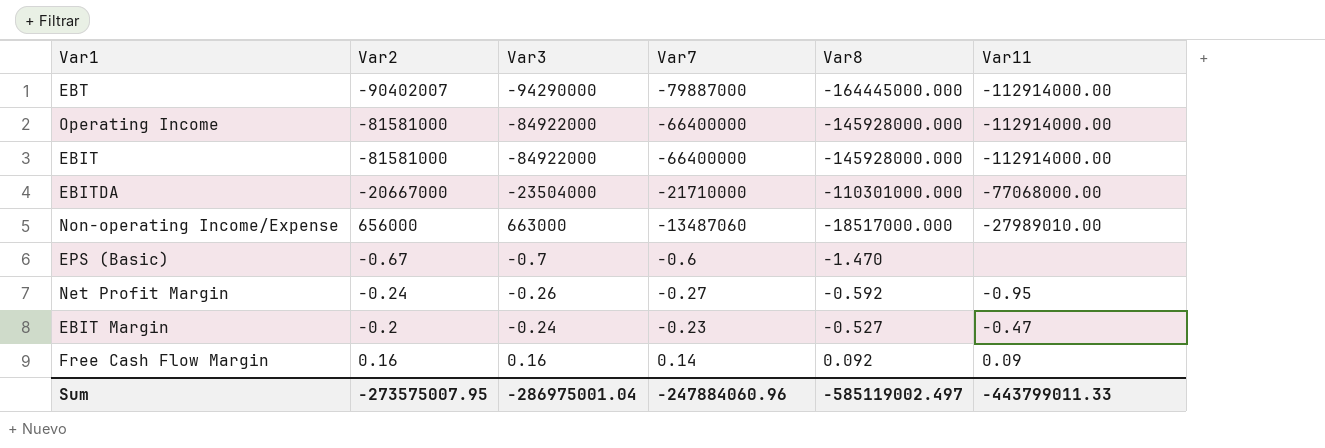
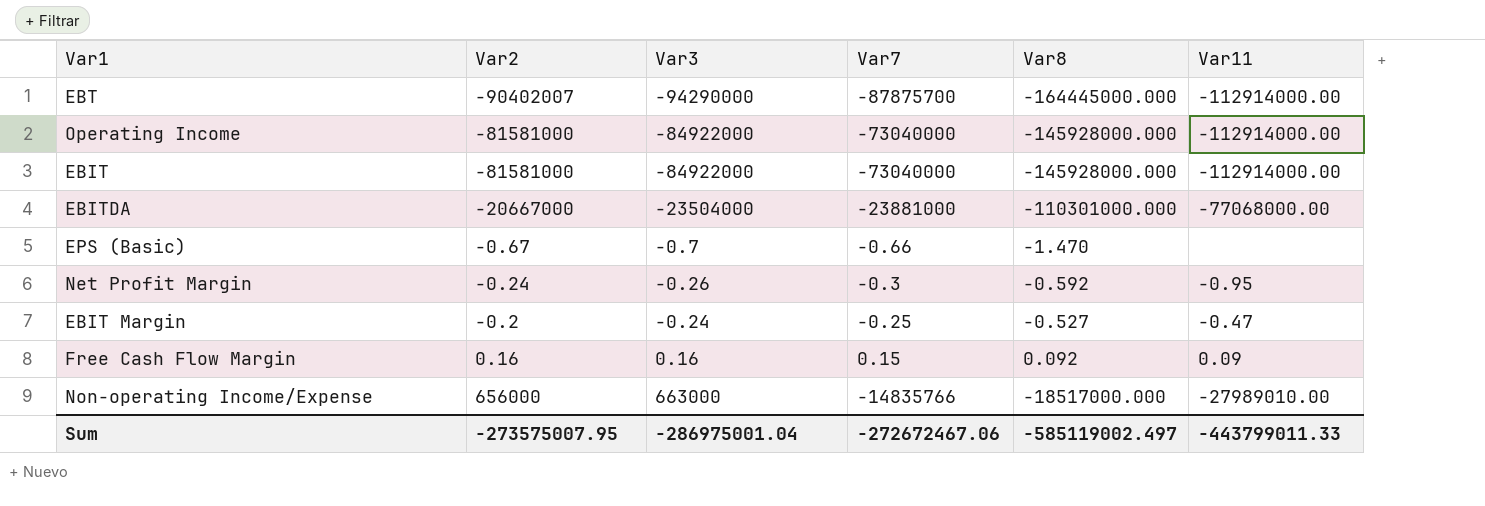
row order: Var7 ascending -> Var2 ascending
EBT | Var7: -79887000 -> -87875700
Operating Income | Var7: -66400000 -> -73040000
EBIT | Var7: -66400000 -> -73040000
EBITDA | Var7: -21710000 -> -23881000
EPS (Basic) | Var7: -0.6 -> -0.66
Net Profit Margin | Var7: -0.27 -> -0.3
EBIT Margin | Var7: -0.23 -> -0.25
Free Cash Flow Margin | Var7: 0.14 -> 0.15
Non-operating Income/Expense | Var7: -13487060 -> -14835766
Sum | Var7: -247884060.96 -> -272672467.06

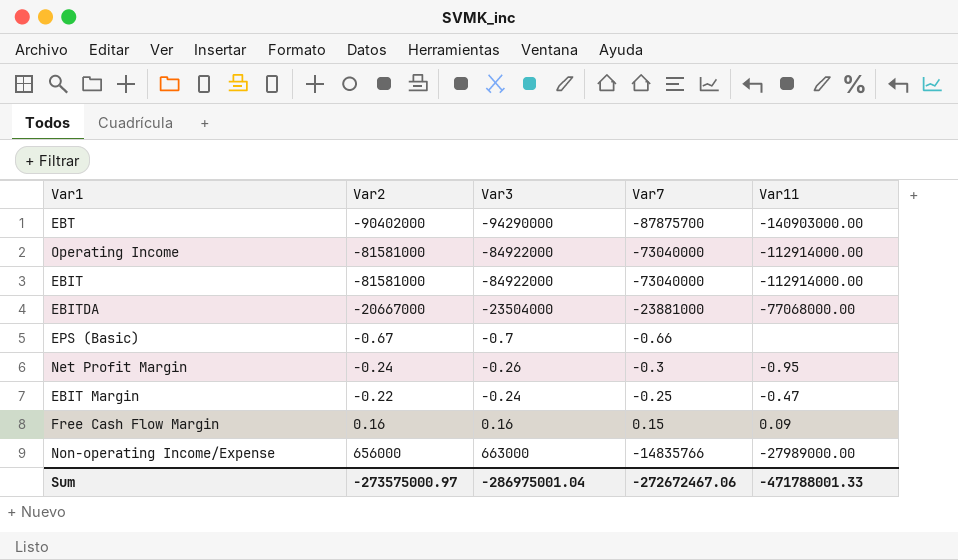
column Var8 | position: 5 -> none
EBT | Var2: -90402007 -> -90402000
EBT | Var11: -112914000.00 -> -140903000.00
EBIT Margin | Var2: -0.2 -> -0.22
Non-operating Income/Expense | Var11: -27989010.00 -> -27989000.00
Sum | Var2: -273575007.95 -> -273575000.97
Sum | Var11: -443799011.33 -> -471788001.33

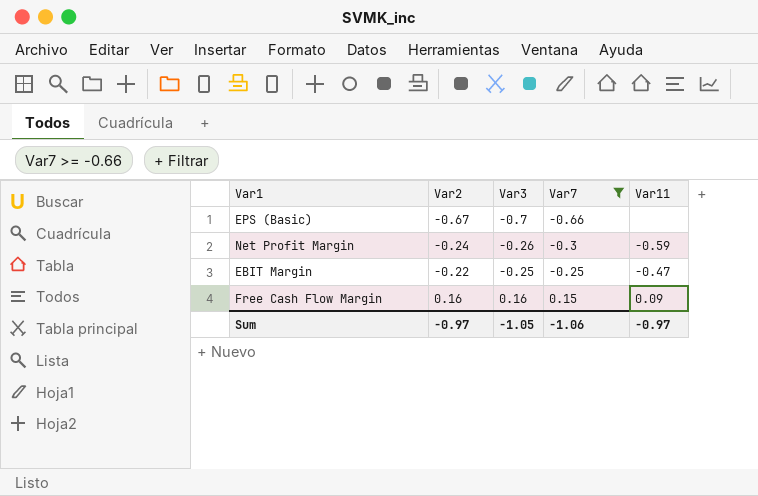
filter: none -> Var7 >= -0.66
Net Profit Margin | Var11: -0.95 -> -0.59
EBIT Margin | Var3: -0.24 -> -0.25
Sum | Var2: -273575000.97 -> -0.97
Sum | Var3: -286975001.04 -> -1.05
Sum | Var7: -272672467.06 -> -1.06
Sum | Var11: -471788001.33 -> -0.97

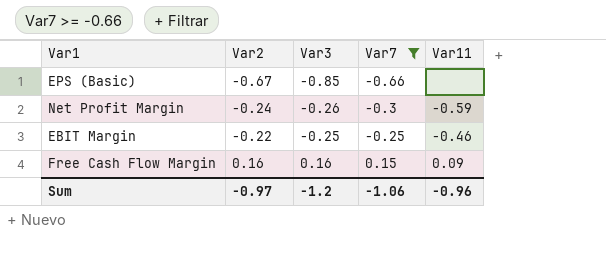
EPS (Basic) | Var3: -0.7 -> -0.85
EBIT Margin | Var11: -0.47 -> -0.46
Sum | Var3: -1.05 -> -1.2
Sum | Var11: -0.97 -> -0.96

